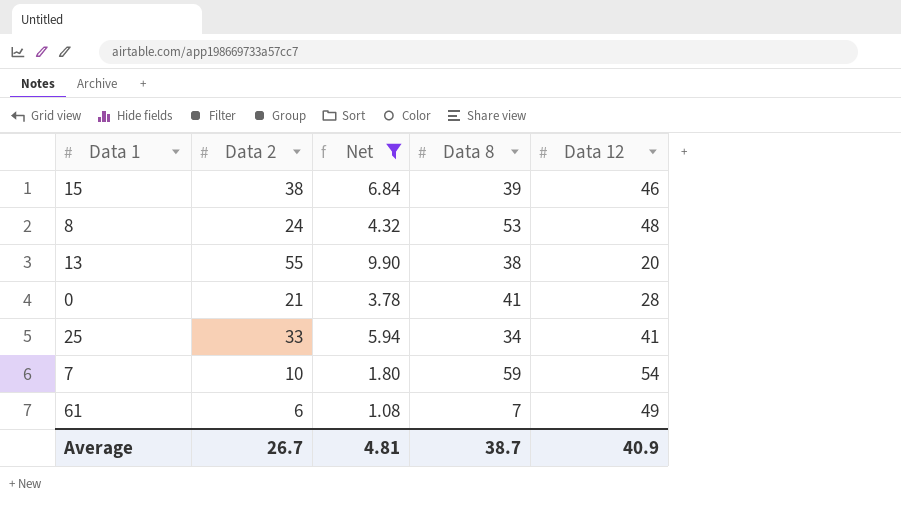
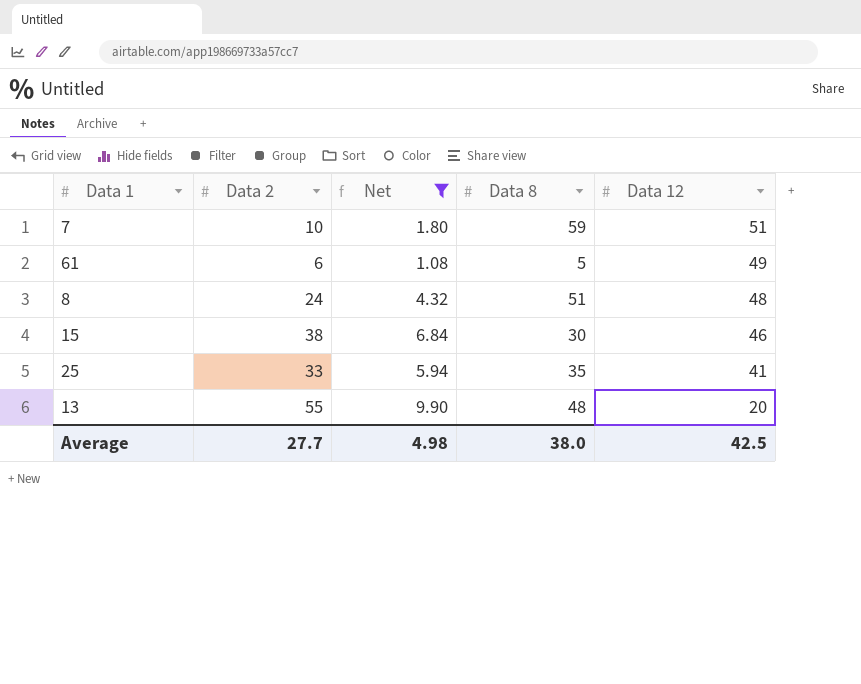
row order: none -> Data 12 descending
row 0: 21 | 3.78 | 41 | 28 -> none
7 | Data 12: 54 -> 51
61 | Data 8: 7 -> 5
8 | Data 8: 53 -> 51
15 | Data 8: 39 -> 30
25 | Data 8: 34 -> 35
13 | Data 8: 38 -> 48
Average | Data 2: 26.7 -> 27.7
Average | Net: 4.81 -> 4.98
Average | Data 8: 38.7 -> 38.0
Average | Data 12: 40.9 -> 42.5

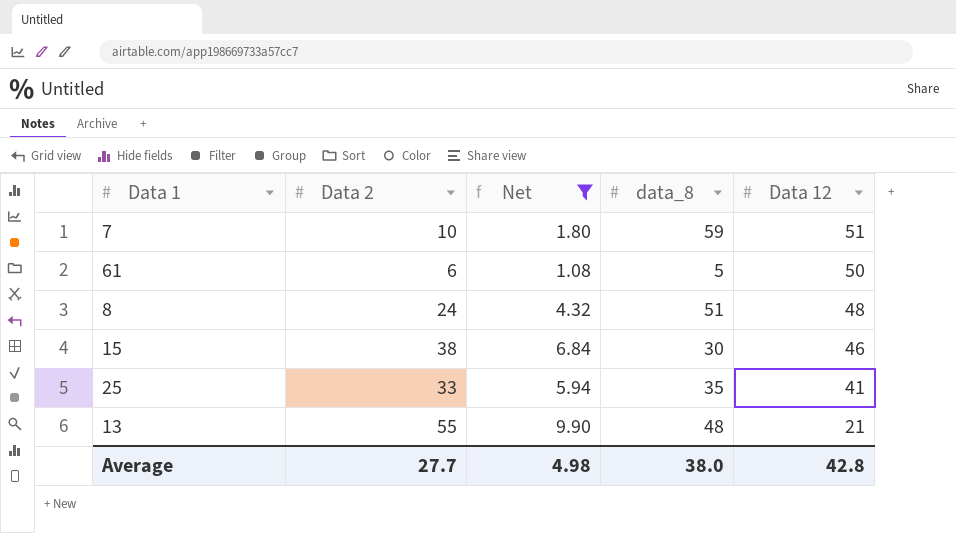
column name: Data 8 -> data_8
61 | Data 12: 49 -> 50
13 | Data 12: 20 -> 21
Average | Data 12: 42.5 -> 42.8

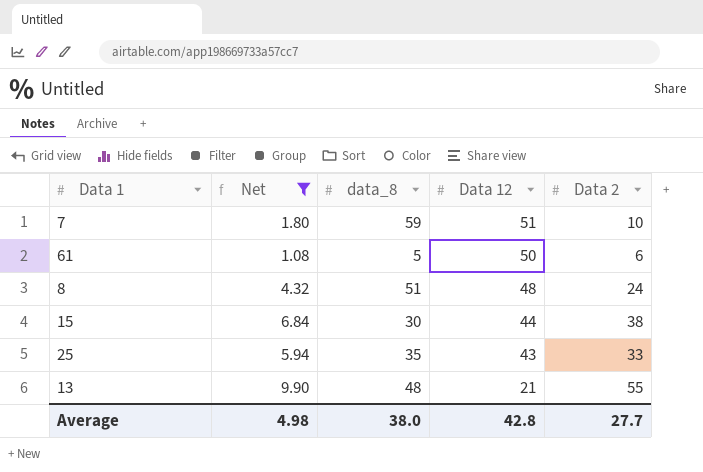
column Data 2 | position: 2 -> 5
15 | Data 12: 46 -> 44
25 | Data 12: 41 -> 43

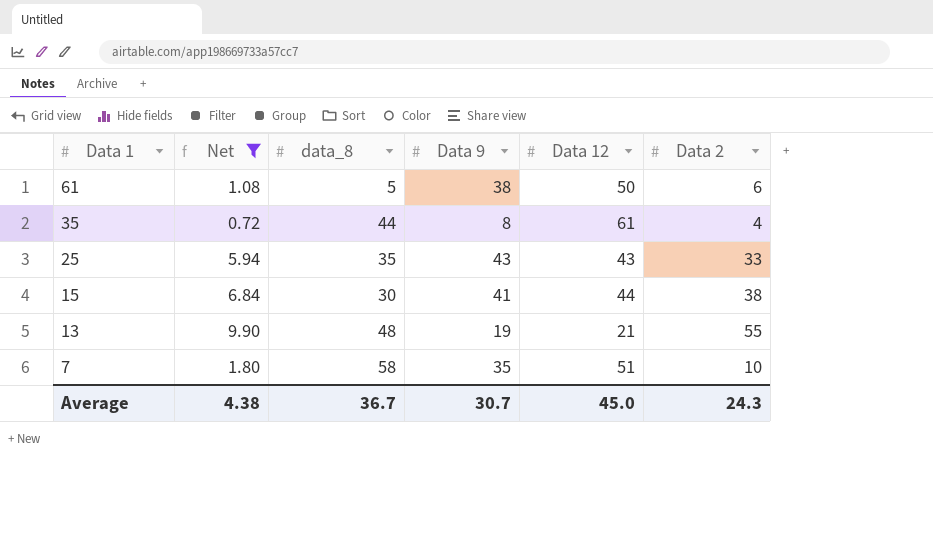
row order: Data 12 descending -> Data 1 descending
column Data 9 | position: none -> 4
row 8: 4.32 | 51 | 48 | 24 -> none
row 35: none -> 0.72 | 44 | 8 | 61 | 4
7 | data_8: 59 -> 58
Average | Net: 4.98 -> 4.38
Average | data_8: 38.0 -> 36.7
Average | Data 12: 42.8 -> 45.0
Average | Data 2: 27.7 -> 24.3

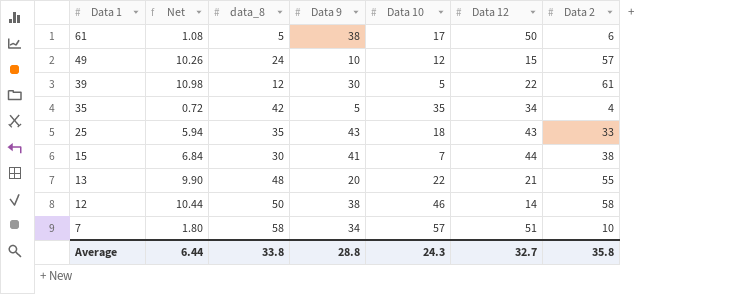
filter: Net <= 9.90 -> none
column Data 10 | position: none -> 5
35 | data_8: 44 -> 42
35 | Data 9: 8 -> 5
35 | Data 12: 61 -> 34
13 | Data 9: 19 -> 20
7 | Data 9: 35 -> 34
Average | Net: 4.38 -> 6.44
Average | data_8: 36.7 -> 33.8
Average | Data 9: 30.7 -> 28.8
Average | Data 12: 45.0 -> 32.7
Average | Data 2: 24.3 -> 35.8

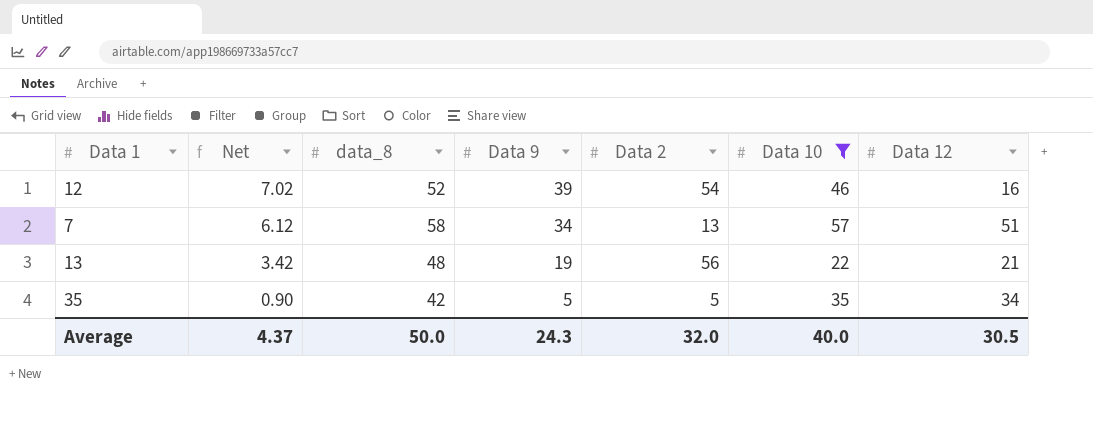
filter: none -> Data 10 >= 22
row order: Data 1 descending -> Net descending
column Net | formula: [Data 2] * 0.18 -> [Data 9] * 0.18
column Data 2 | position: 7 -> 5
12 | data_8: 50 -> 52
12 | Data 9: 38 -> 39
12 | Data 2: 58 -> 54
12 | Data 12: 14 -> 16
7 | Data 2: 10 -> 13
13 | Data 9: 20 -> 19
13 | Data 2: 55 -> 56
35 | Data 2: 4 -> 5
Average | Net: 6.44 -> 4.37
Average | data_8: 33.8 -> 50.0
Average | Data 9: 28.8 -> 24.3
Average | Data 2: 35.8 -> 32.0
Average | Data 10: 24.3 -> 40.0
Average | Data 12: 32.7 -> 30.5

